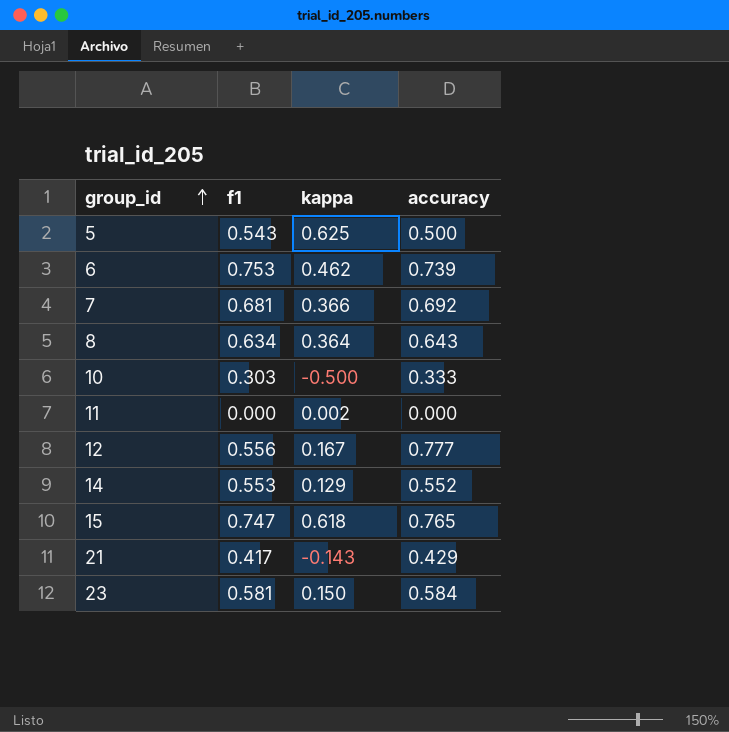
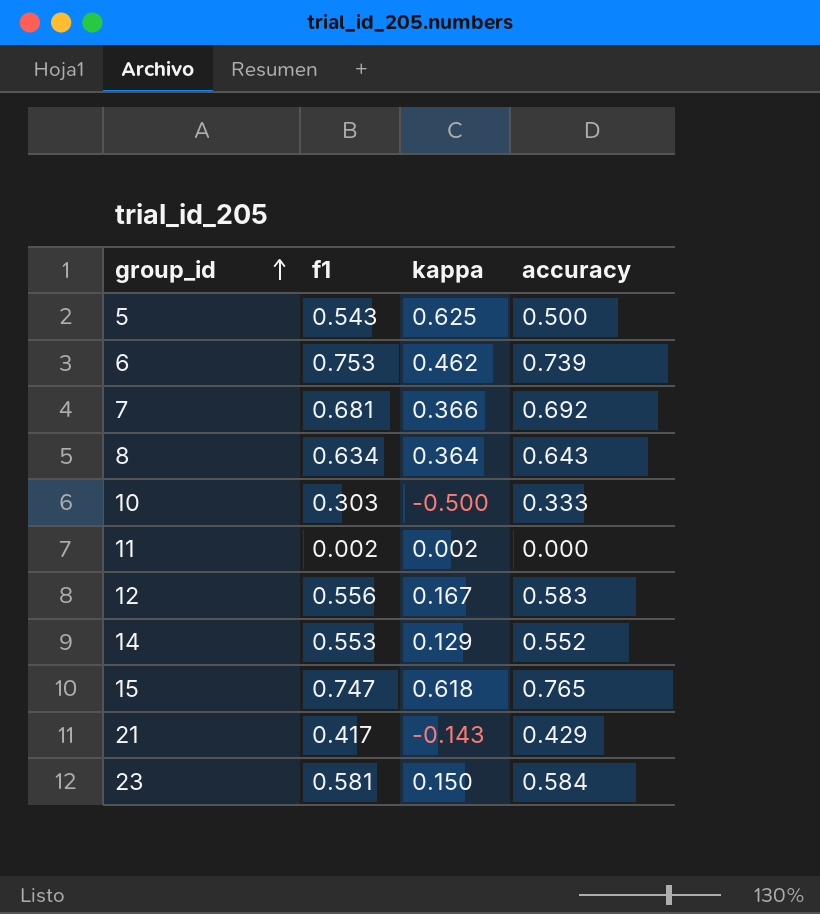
11 | f1: 0.000 -> 0.002
12 | accuracy: 0.777 -> 0.583

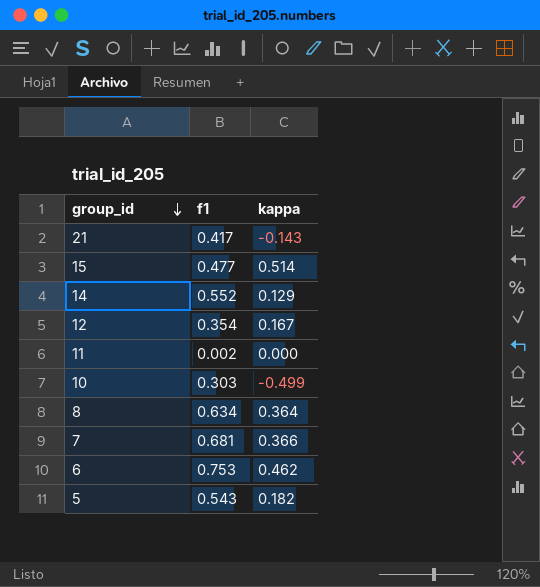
row order: group_id ascending -> group_id descending
column accuracy | position: 4 -> none
row 23: 0.581 | 0.150 | 0.584 -> none
15 | f1: 0.747 -> 0.477
15 | kappa: 0.618 -> 0.514
14 | f1: 0.553 -> 0.552
12 | f1: 0.556 -> 0.354
11 | kappa: 0.002 -> 0.000
10 | kappa: -0.500 -> -0.499
5 | kappa: 0.625 -> 0.182

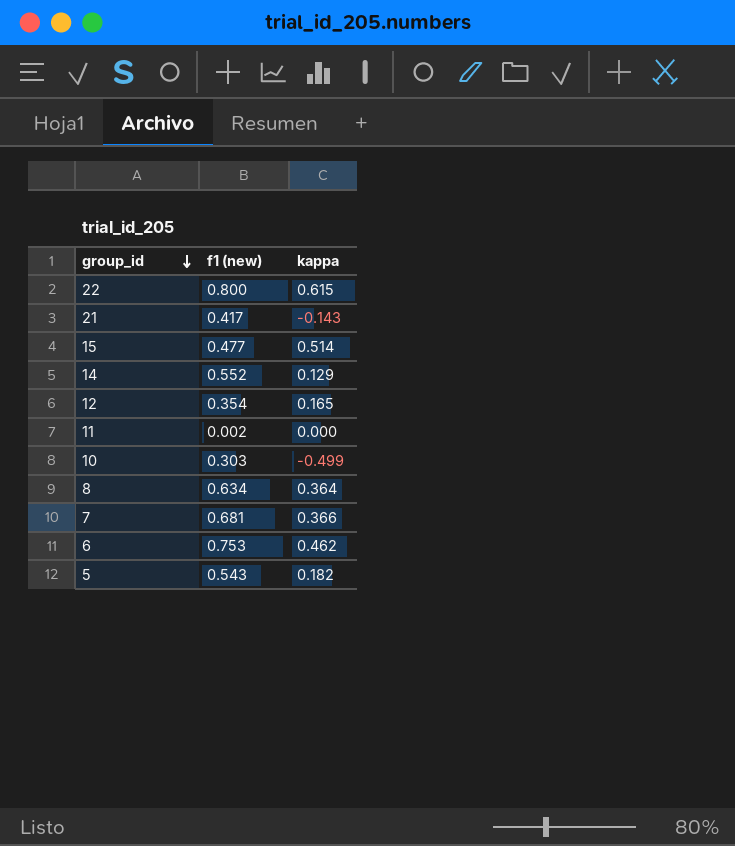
column name: f1 -> f1 (new)
row 22: none -> 0.800 | 0.615
12 | kappa: 0.167 -> 0.165

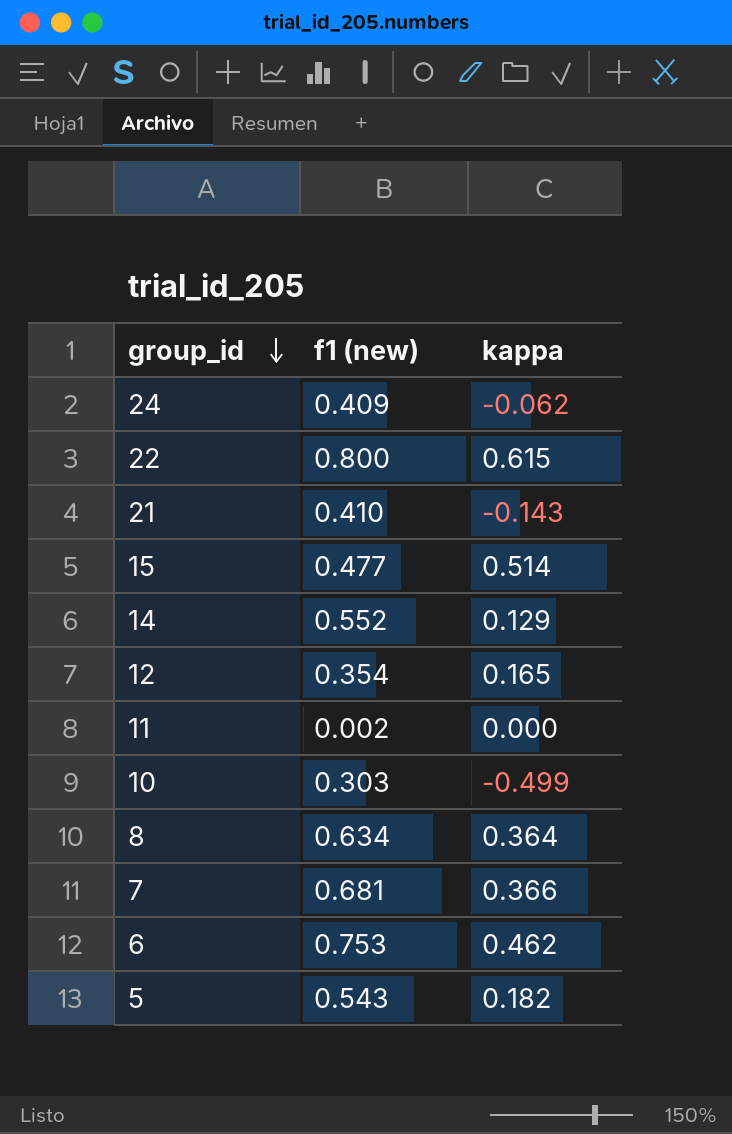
row 24: none -> 0.409 | -0.062
21 | f1 (new): 0.417 -> 0.410

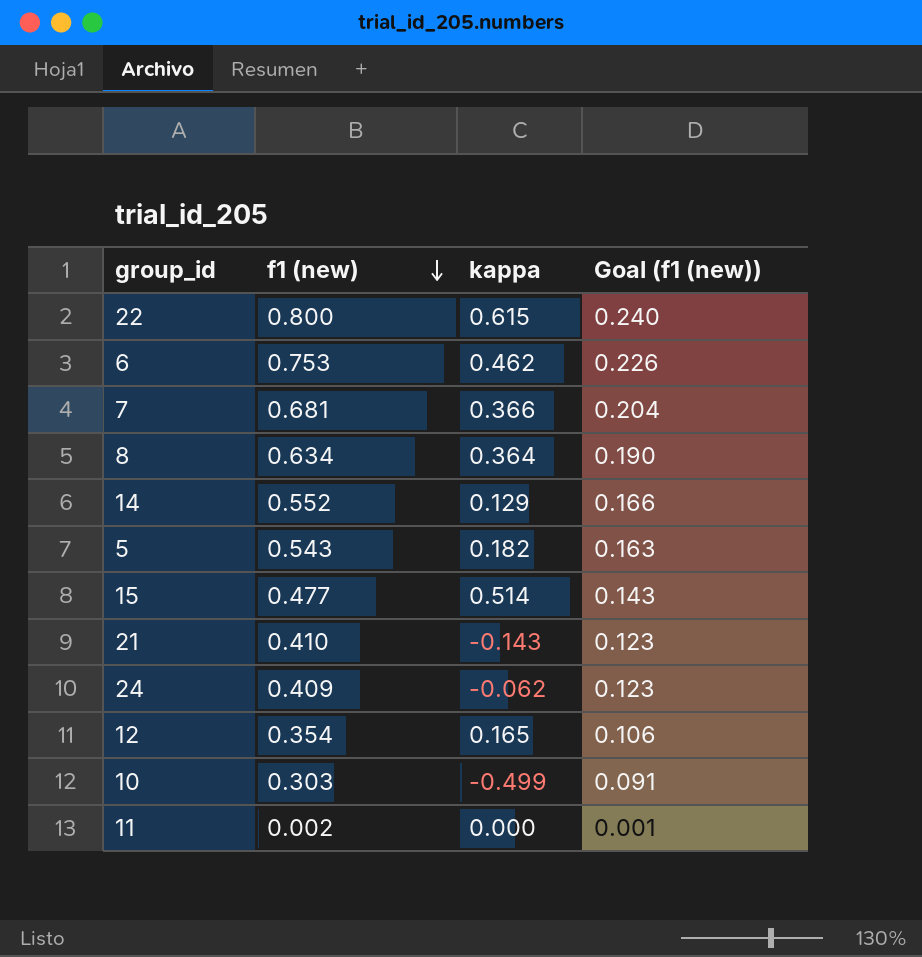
row order: group_id descending -> f1 (new) descending
column Goal (f1 (new)) | formula: none -> [f1 (new)] * 0.3

